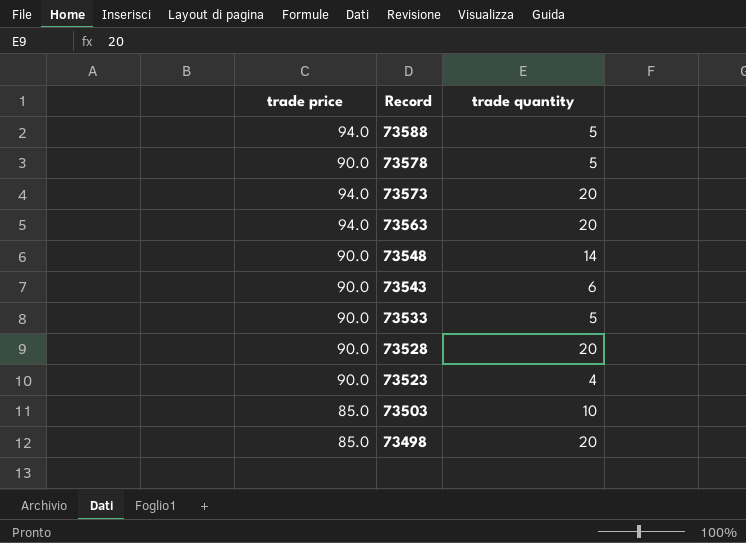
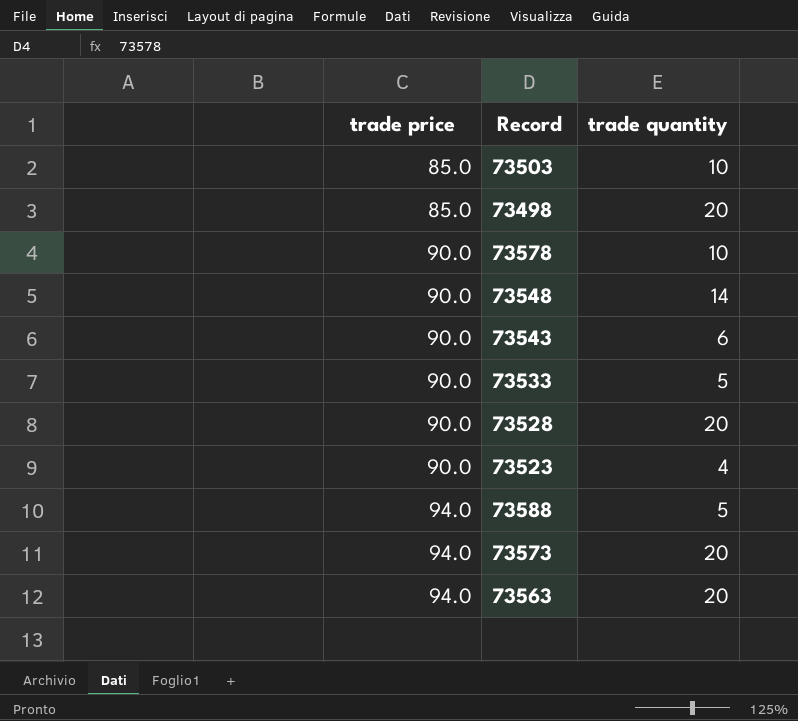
row order: Record descending -> trade price ascending
73578 | trade quantity: 5 -> 10

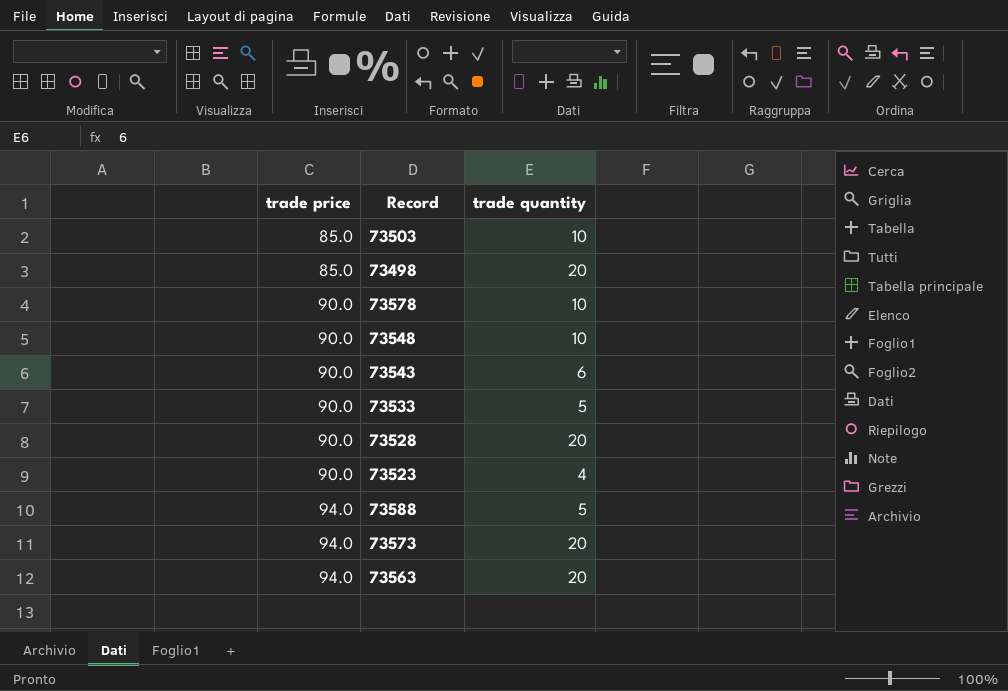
73548 | trade quantity: 14 -> 10

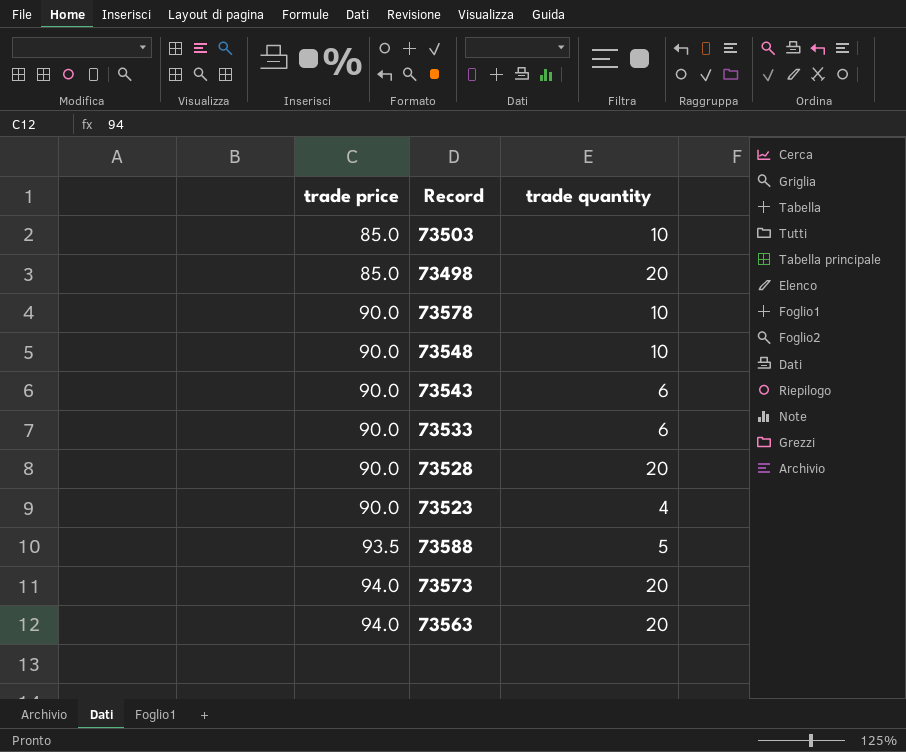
73533 | trade quantity: 5 -> 6
73588 | trade price: 94.0 -> 93.5

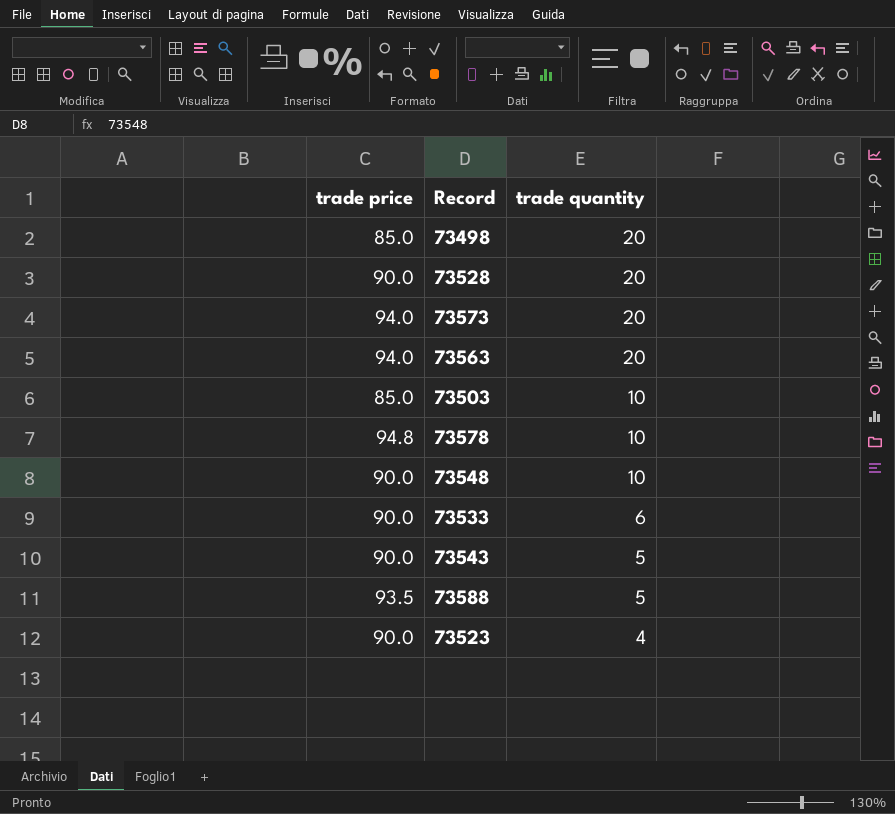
row order: trade price ascending -> trade quantity descending
73578 | trade price: 90.0 -> 94.8
73543 | trade quantity: 6 -> 5

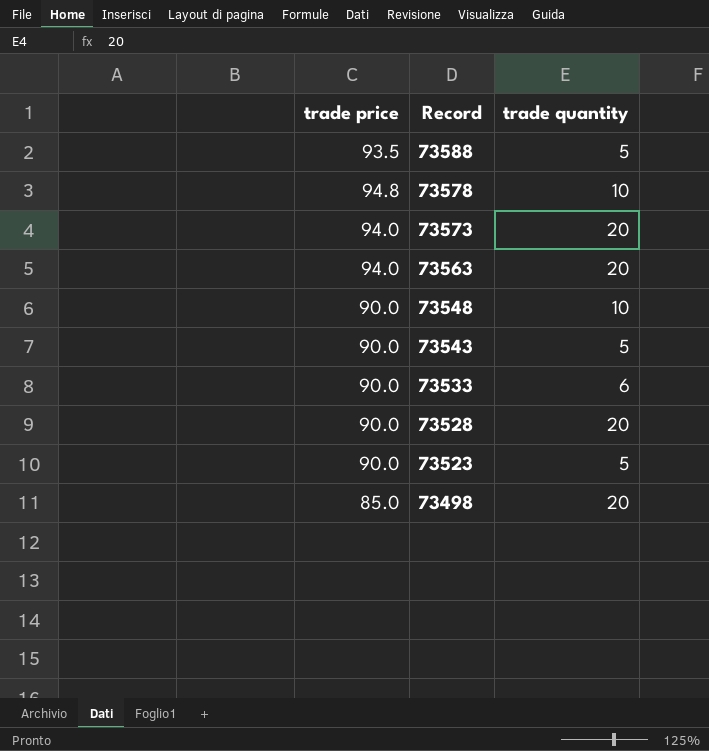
row order: trade quantity descending -> Record descending
row 73503: 85.0 | 10 -> none
73523 | trade quantity: 4 -> 5

